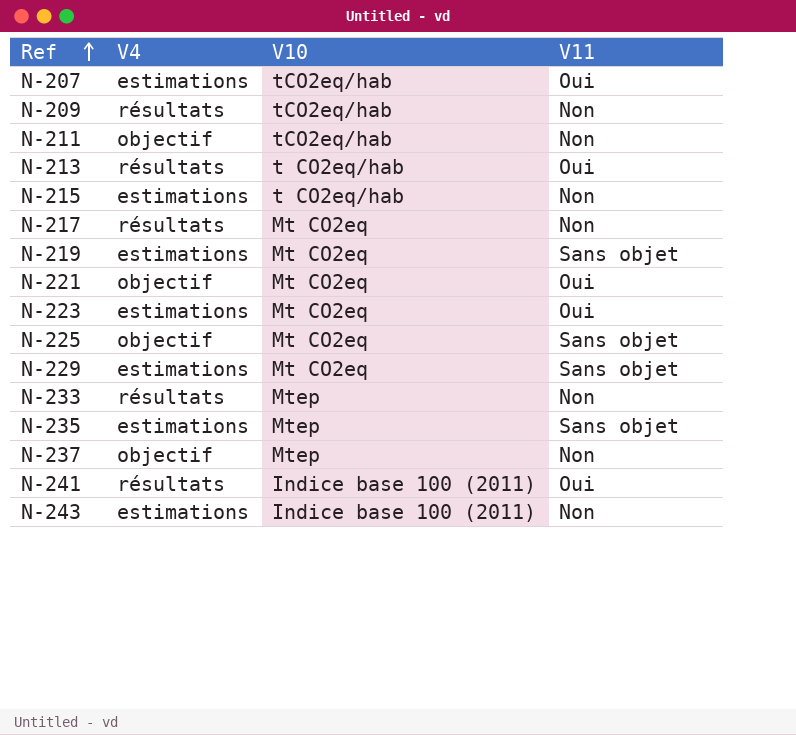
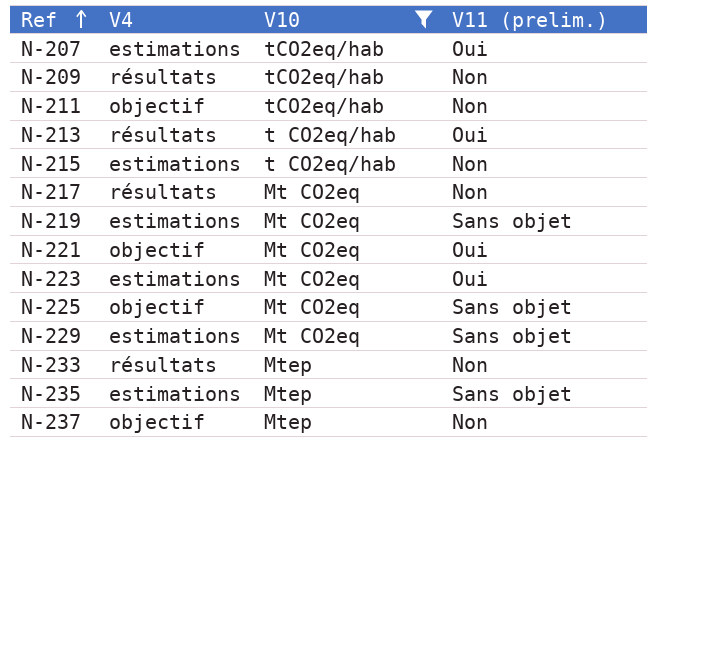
filter: none -> V10 != Indice base 100 (2011)
column name: V11 -> V11 (prelim.)

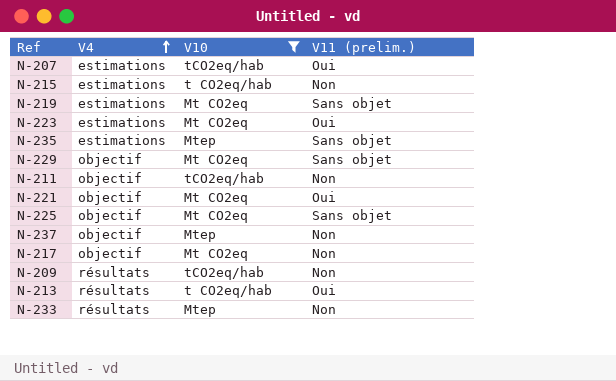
row order: Ref ascending -> V4 ascending
N-229 | V4: estimations -> objectif
N-217 | V4: résultats -> objectif

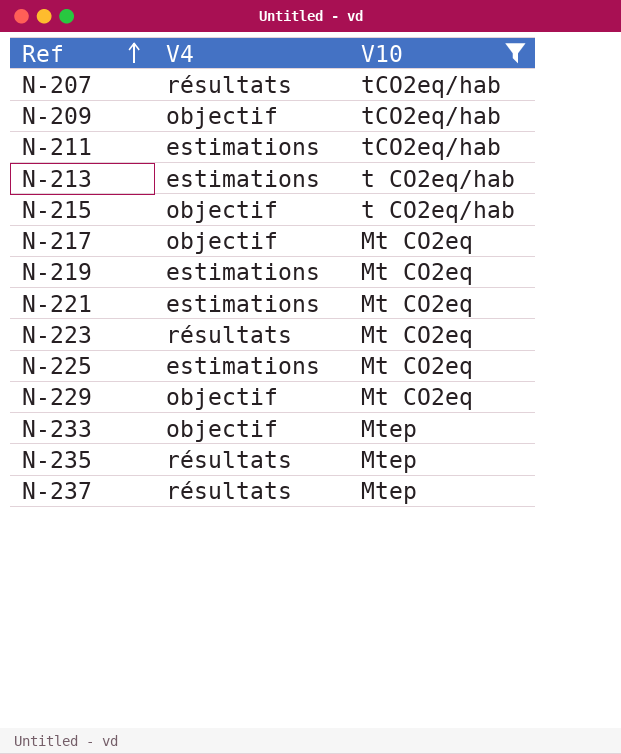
row order: V4 ascending -> Ref ascending
column V11 (prelim.) | position: 4 -> none
N-207 | V4: estimations -> résultats
N-209 | V4: résultats -> objectif
N-211 | V4: objectif -> estimations
N-213 | V4: résultats -> estimations
N-215 | V4: estimations -> objectif
N-221 | V4: objectif -> estimations
N-223 | V4: estimations -> résultats
N-225 | V4: objectif -> estimations
N-233 | V4: résultats -> objectif
N-235 | V4: estimations -> résultats
N-237 | V4: objectif -> résultats

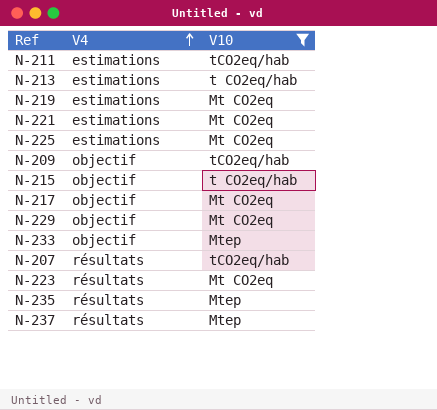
row order: Ref ascending -> V4 ascending

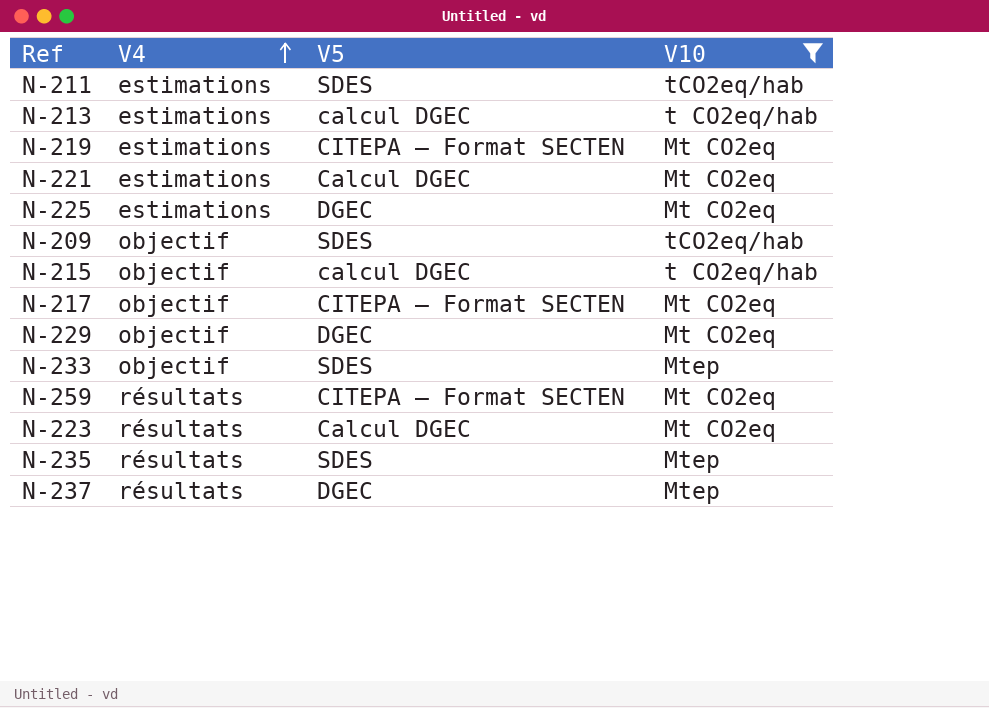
column V5 | position: none -> 3
row N-207: résultats | tCO2eq/hab -> none
row N-259: none -> résultats | CITEPA – Format SECTEN | Mt CO2eq

